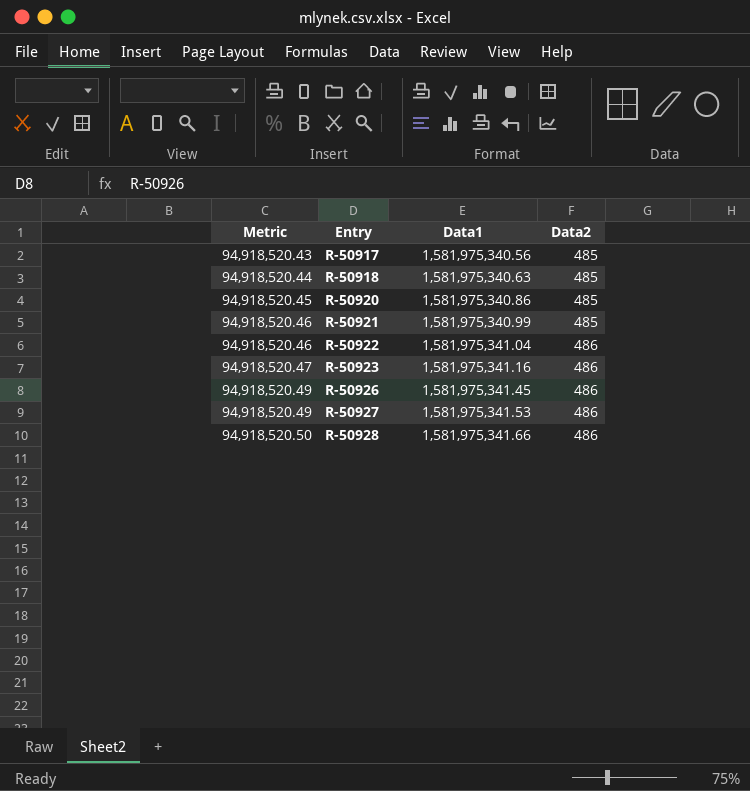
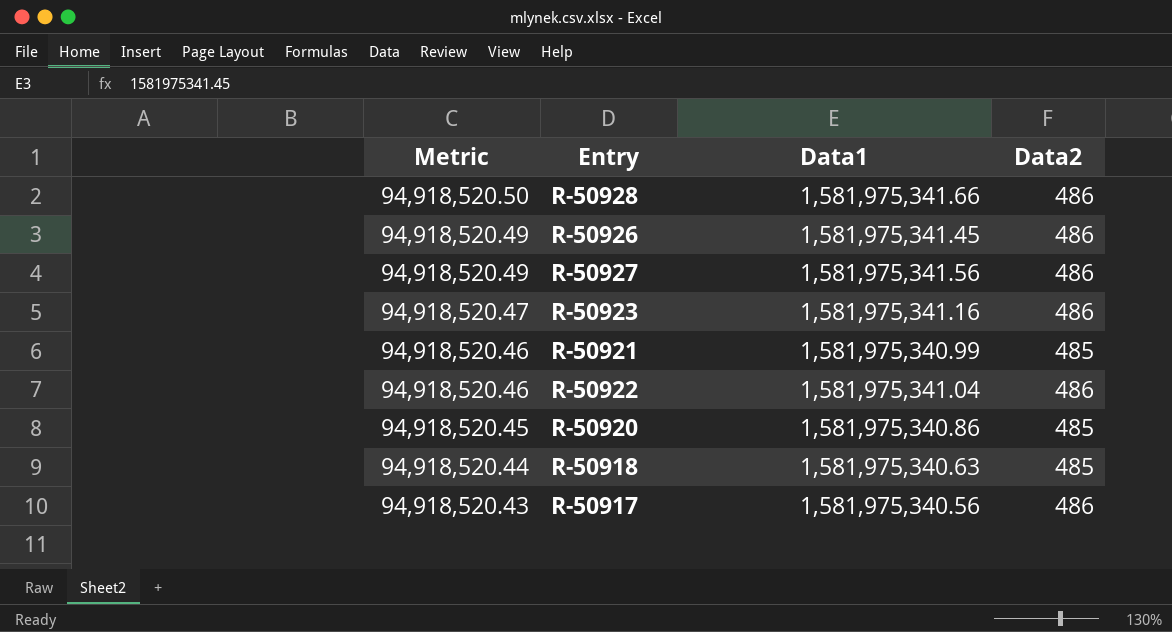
row order: Metric ascending -> Metric descending
R-50927 | Data1: 1,581,975,341.53 -> 1,581,975,341.56
R-50917 | Data2: 485 -> 486

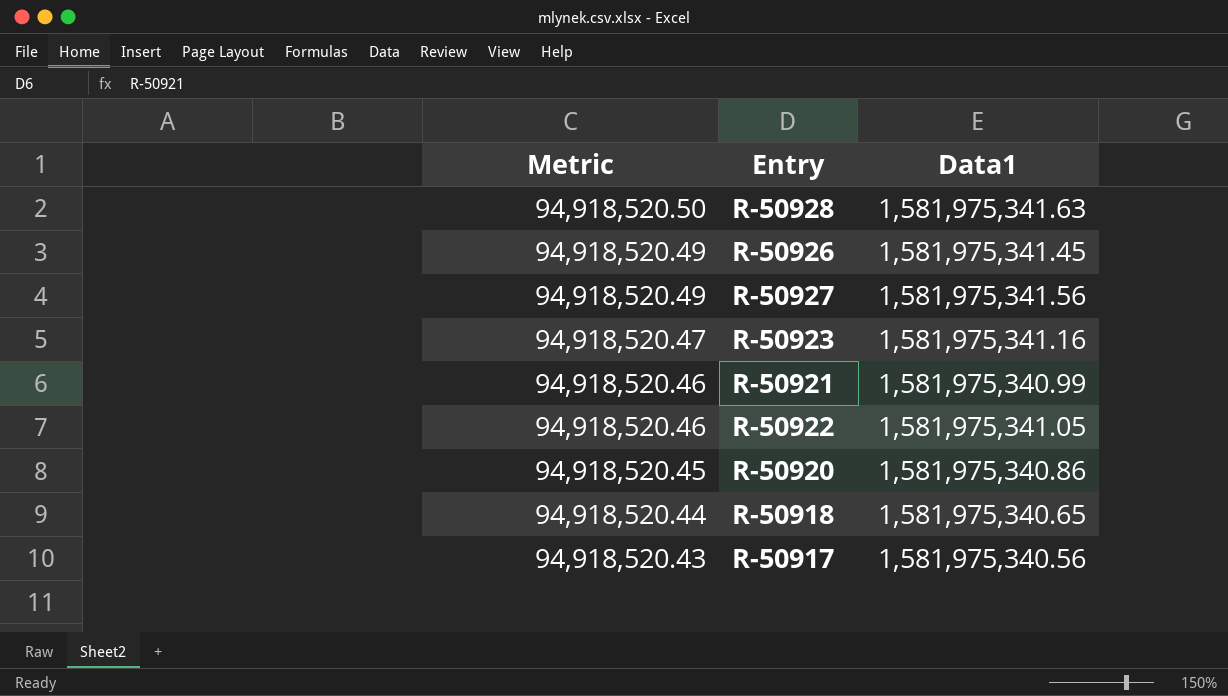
column Data2 | position: 4 -> none
R-50928 | Data1: 1,581,975,341.66 -> 1,581,975,341.63
R-50922 | Data1: 1,581,975,341.04 -> 1,581,975,341.05
R-50918 | Data1: 1,581,975,340.63 -> 1,581,975,340.65

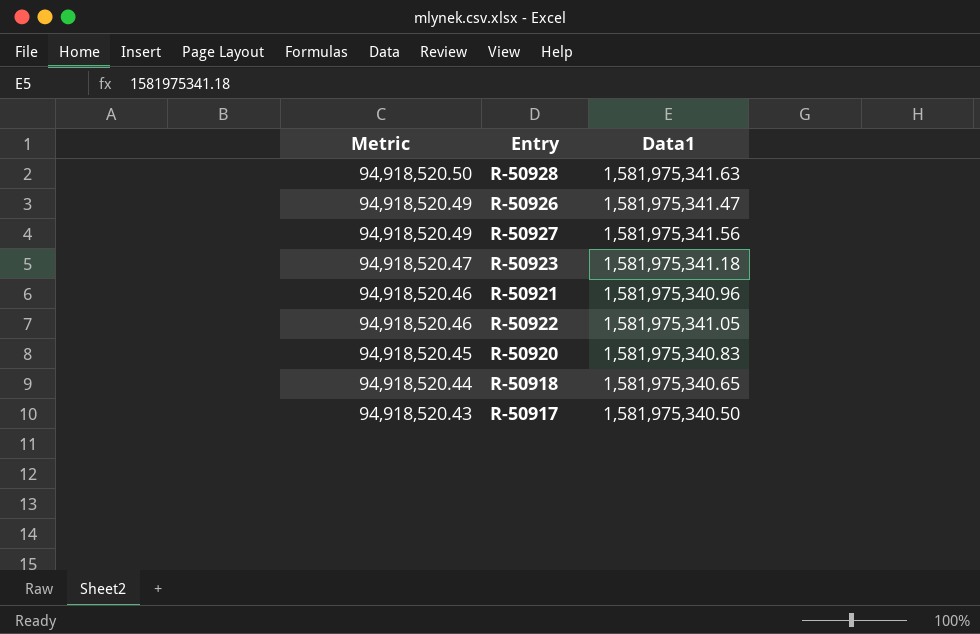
R-50926 | Data1: 1,581,975,341.45 -> 1,581,975,341.47
R-50923 | Data1: 1,581,975,341.16 -> 1,581,975,341.18
R-50921 | Data1: 1,581,975,340.99 -> 1,581,975,340.96
R-50920 | Data1: 1,581,975,340.86 -> 1,581,975,340.83
R-50917 | Data1: 1,581,975,340.56 -> 1,581,975,340.50

